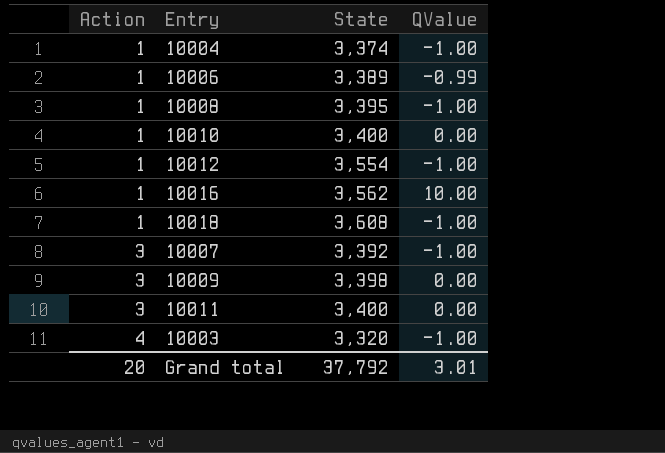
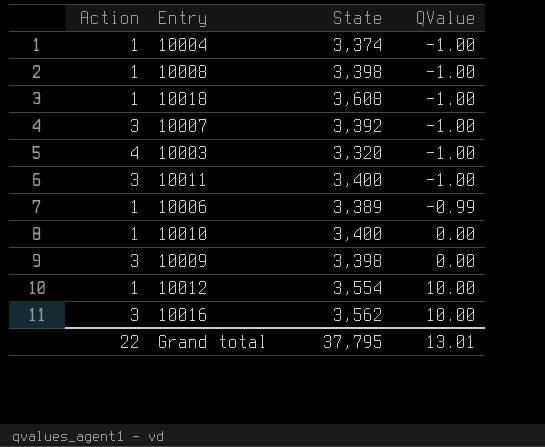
row order: Action ascending -> QValue ascending
10008 | State: 3,395 -> 3,398
10011 | QValue: 0.00 -> -1.00
10012 | QValue: -1.00 -> 10.00
10016 | Action: 1 -> 3
Grand total | Action: 20 -> 22
Grand total | State: 37,792 -> 37,795
Grand total | QValue: 3.01 -> 13.01

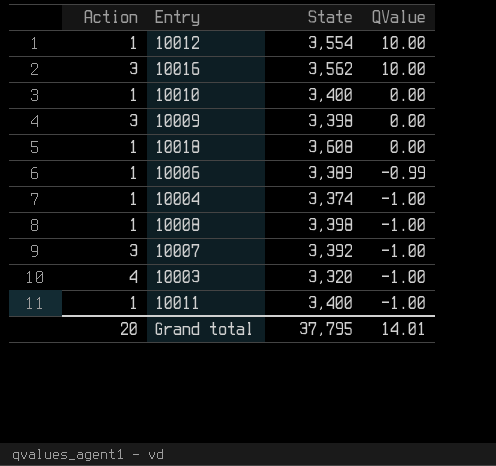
row order: QValue ascending -> QValue descending
10018 | QValue: -1.00 -> 0.00
10011 | Action: 3 -> 1
Grand total | Action: 22 -> 20
Grand total | QValue: 13.01 -> 14.01

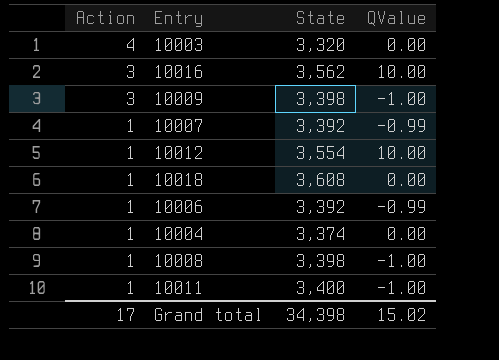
row order: QValue descending -> Action descending
row 10010: 1 | 3,400 | 0.00 -> none
10003 | QValue: -1.00 -> 0.00
10009 | QValue: 0.00 -> -1.00
10007 | Action: 3 -> 1
10007 | QValue: -1.00 -> -0.99
10006 | State: 3,389 -> 3,392
10004 | QValue: -1.00 -> 0.00
Grand total | Action: 20 -> 17
Grand total | State: 37,795 -> 34,398
Grand total | QValue: 14.01 -> 15.02

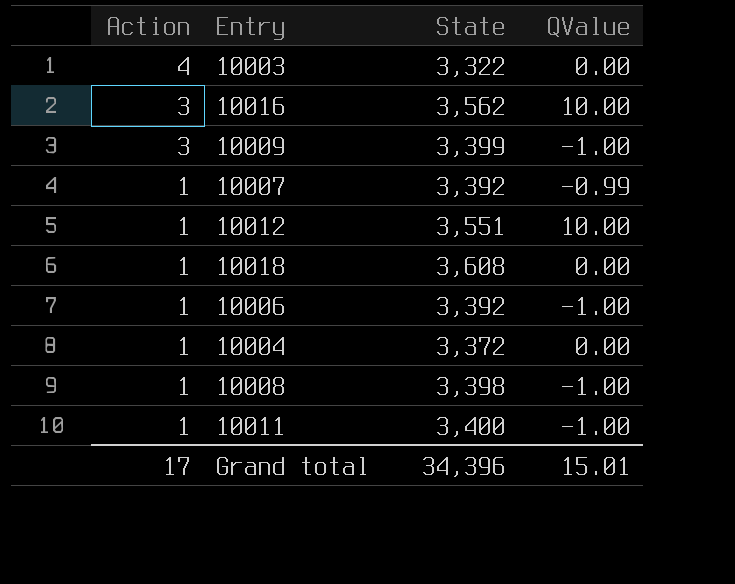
10003 | State: 3,320 -> 3,322
10009 | State: 3,398 -> 3,399
10012 | State: 3,554 -> 3,551
10006 | QValue: -0.99 -> -1.00
10004 | State: 3,374 -> 3,372
Grand total | State: 34,398 -> 34,396
Grand total | QValue: 15.02 -> 15.01

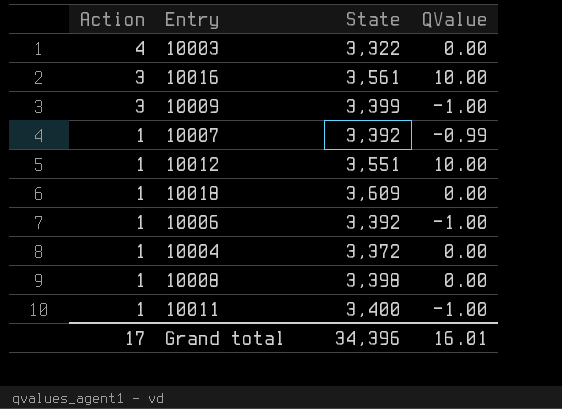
10016 | State: 3,562 -> 3,561
10018 | State: 3,608 -> 3,609
10008 | QValue: -1.00 -> 0.00
Grand total | QValue: 15.01 -> 16.01

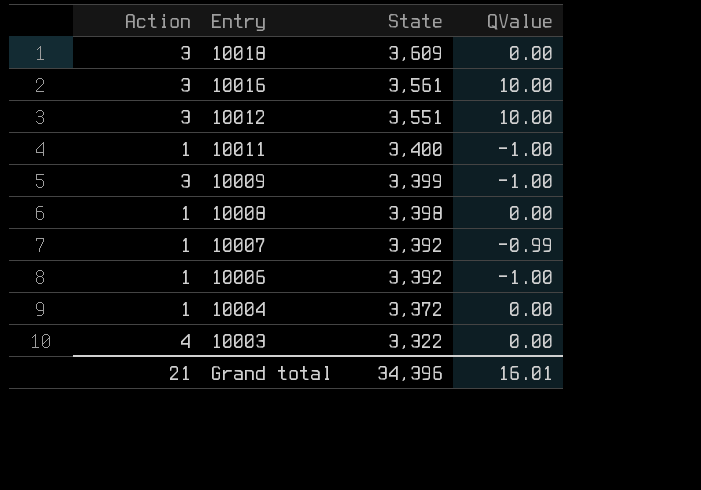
row order: Action descending -> Entry descending
10018 | Action: 1 -> 3
10012 | Action: 1 -> 3
Grand total | Action: 17 -> 21

